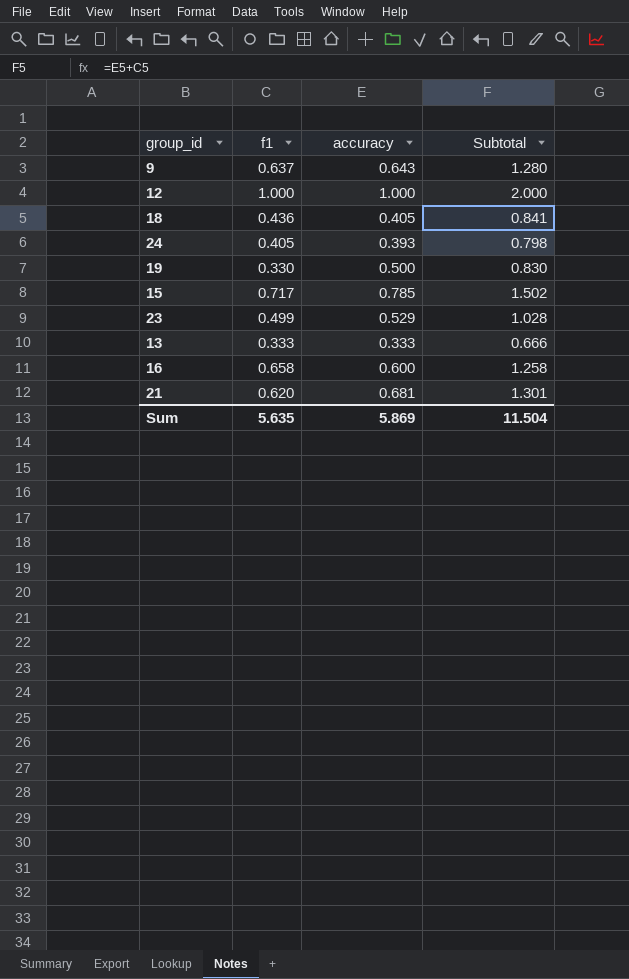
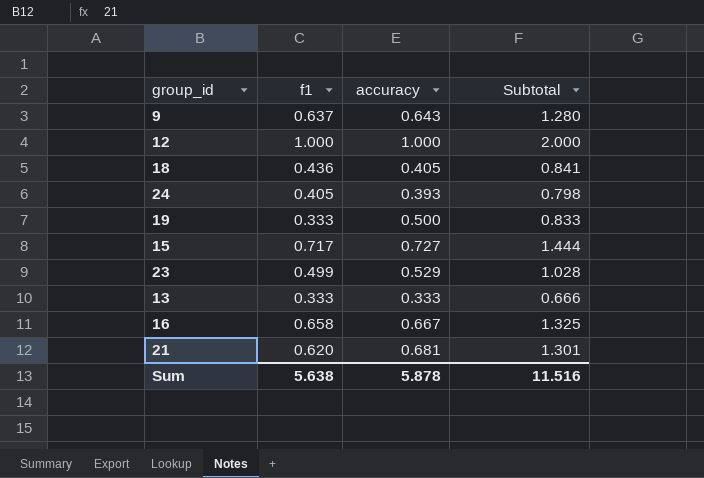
19 | f1: 0.330 -> 0.333
19 | Subtotal: 0.830 -> 0.833
15 | accuracy: 0.785 -> 0.727
15 | Subtotal: 1.502 -> 1.444
16 | accuracy: 0.600 -> 0.667
16 | Subtotal: 1.258 -> 1.325
Sum | f1: 5.635 -> 5.638
Sum | accuracy: 5.869 -> 5.878
Sum | Subtotal: 11.504 -> 11.516

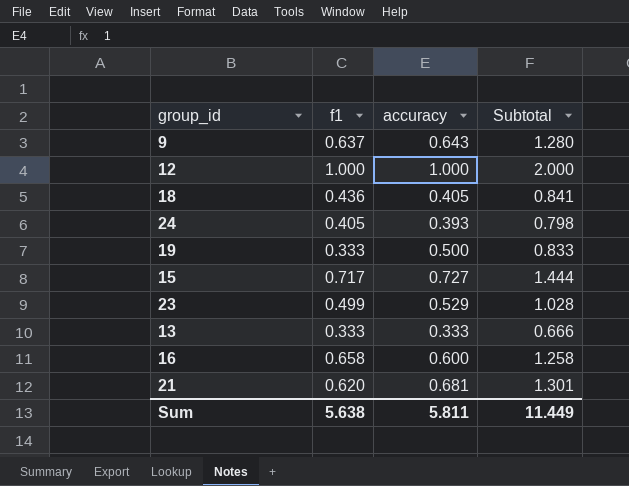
16 | accuracy: 0.667 -> 0.600
16 | Subtotal: 1.325 -> 1.258
Sum | accuracy: 5.878 -> 5.811
Sum | Subtotal: 11.516 -> 11.449

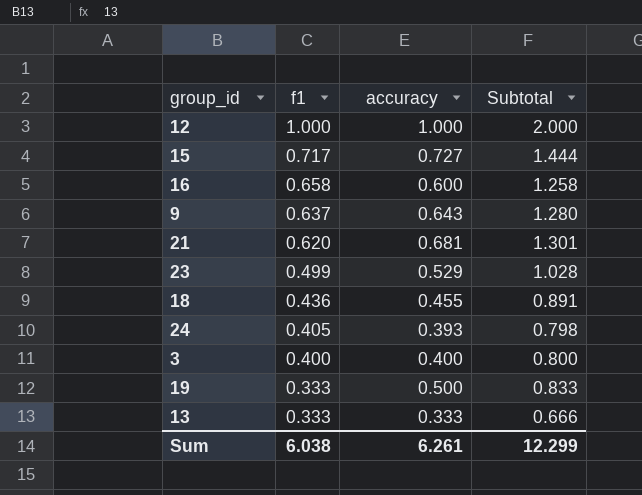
row order: none -> f1 descending
18 | accuracy: 0.405 -> 0.455
18 | Subtotal: 0.841 -> 0.891
row 3: none -> 0.400 | 0.400 | 0.800
Sum | f1: 5.638 -> 6.038
Sum | accuracy: 5.811 -> 6.261
Sum | Subtotal: 11.449 -> 12.299

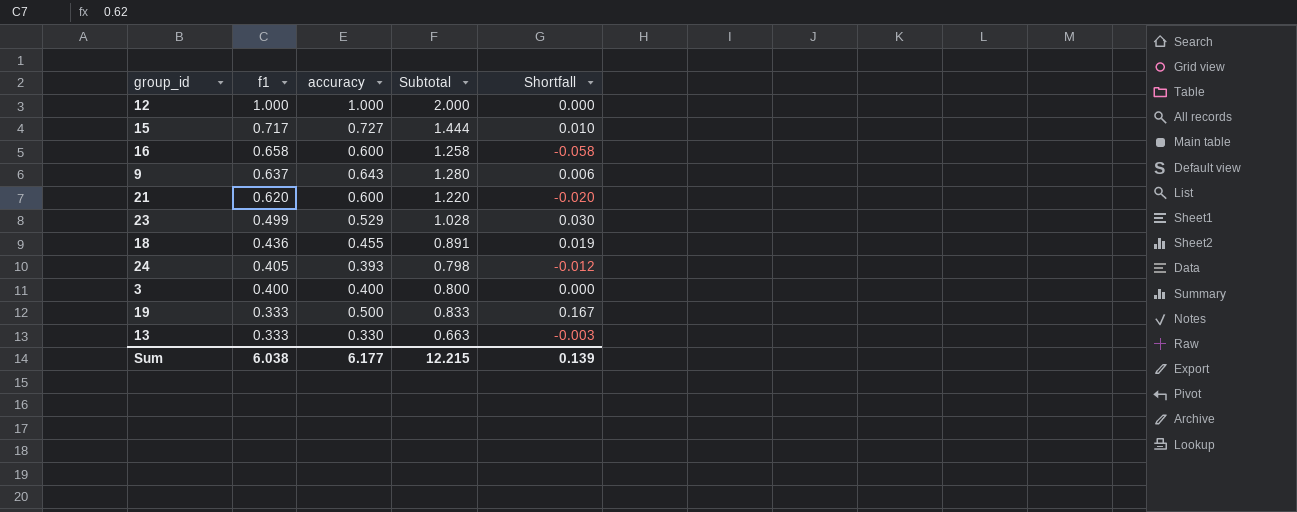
column Shortfall | formula: none -> [accuracy] - [f1]
21 | accuracy: 0.681 -> 0.600
21 | Subtotal: 1.301 -> 1.220
13 | accuracy: 0.333 -> 0.330
13 | Subtotal: 0.666 -> 0.663
Sum | accuracy: 6.261 -> 6.177
Sum | Subtotal: 12.299 -> 12.215

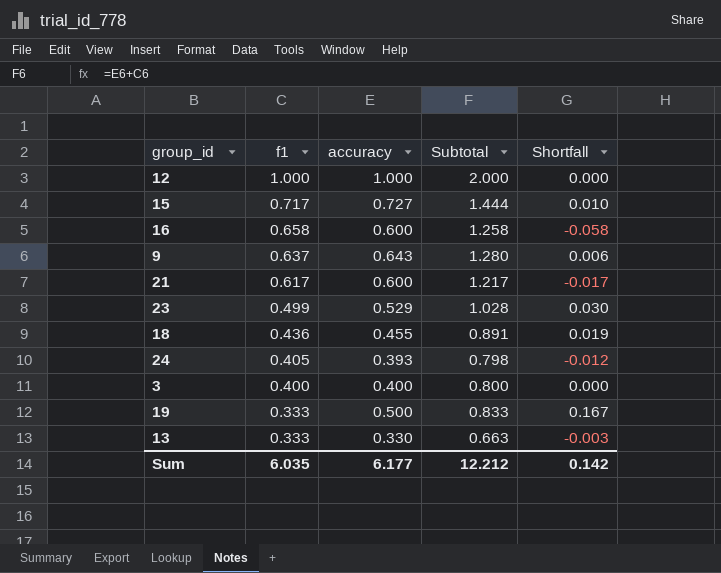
21 | f1: 0.620 -> 0.617
21 | Subtotal: 1.220 -> 1.217
21 | Shortfall: -0.020 -> -0.017
Sum | f1: 6.038 -> 6.035
Sum | Subtotal: 12.215 -> 12.212
Sum | Shortfall: 0.139 -> 0.142

